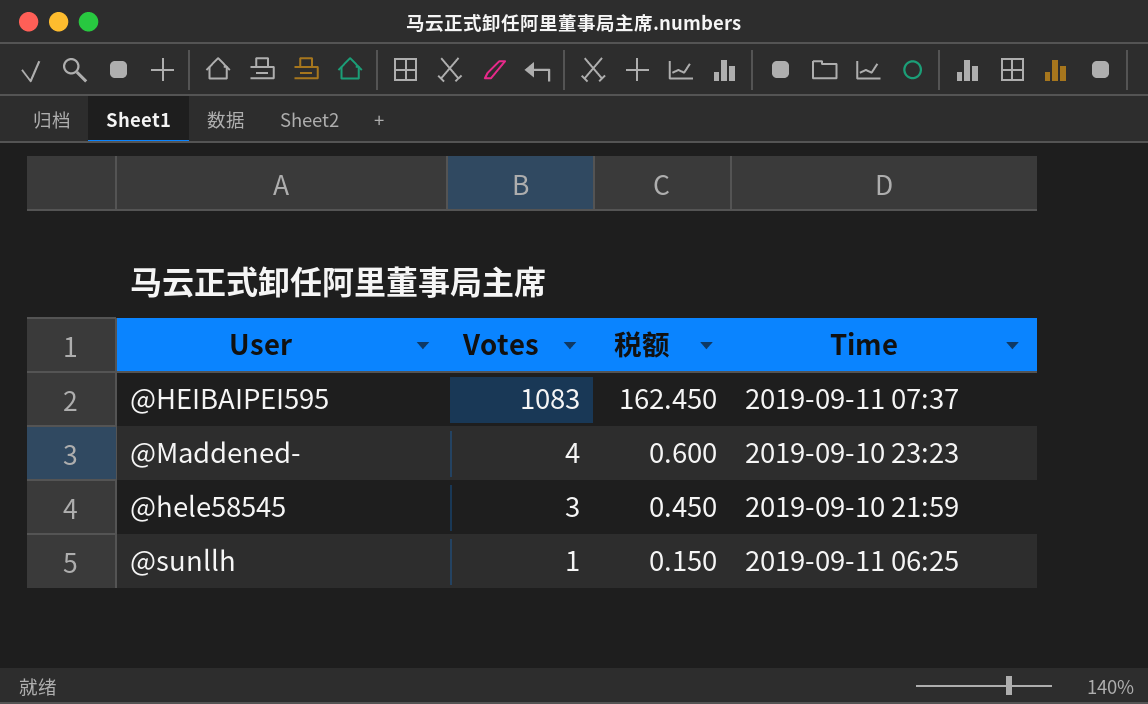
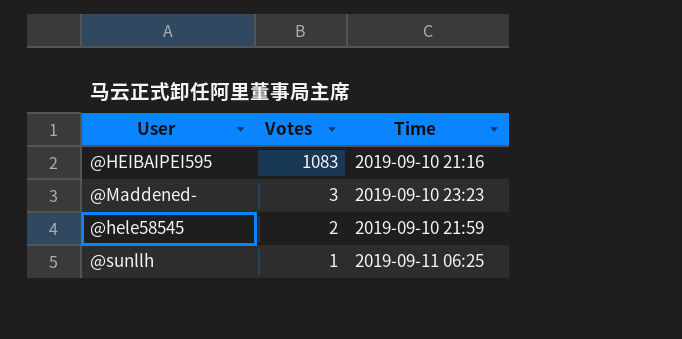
column 税额 | formula: [Votes] * 0.15 -> none
@HEIBAIPEI595 | Time: 2019-09-11 07:37 -> 2019-09-10 21:16
@Maddened- | Votes: 4 -> 3
@hele58545 | Votes: 3 -> 2

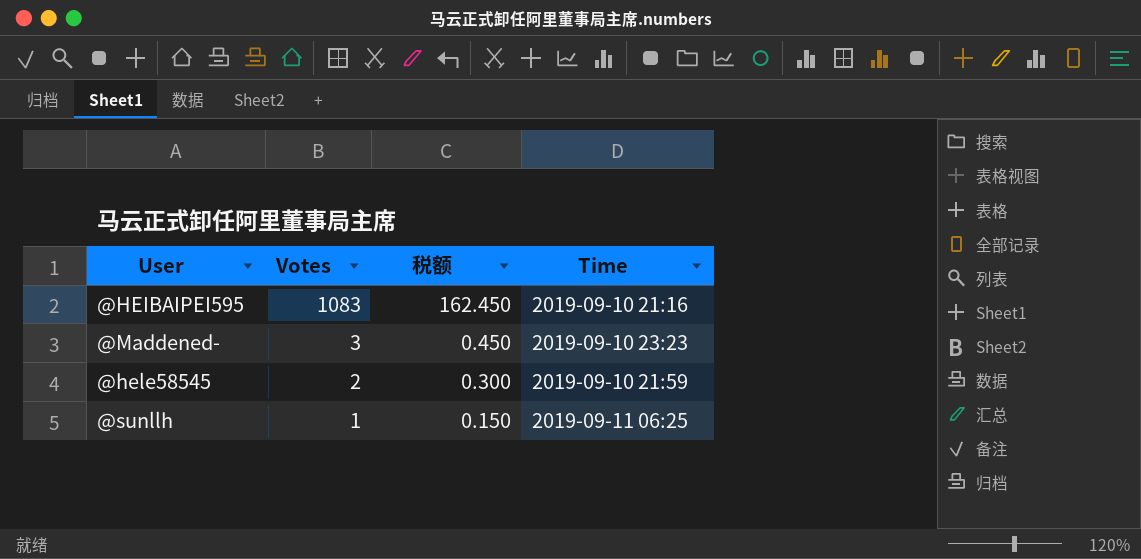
column 税额 | formula: none -> [Votes] * 0.15

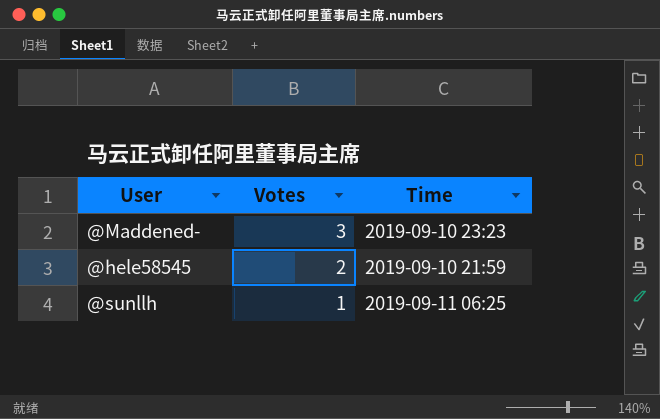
column 税额 | formula: [Votes] * 0.15 -> none
row @HEIBAIPEI595: 1083 | 162.450 | 2019-09-10 21:16 -> none

